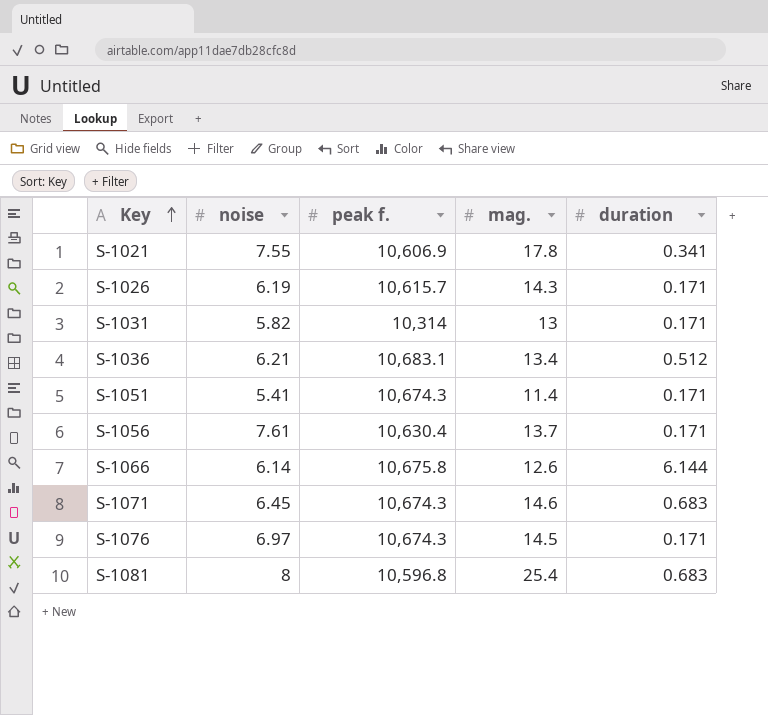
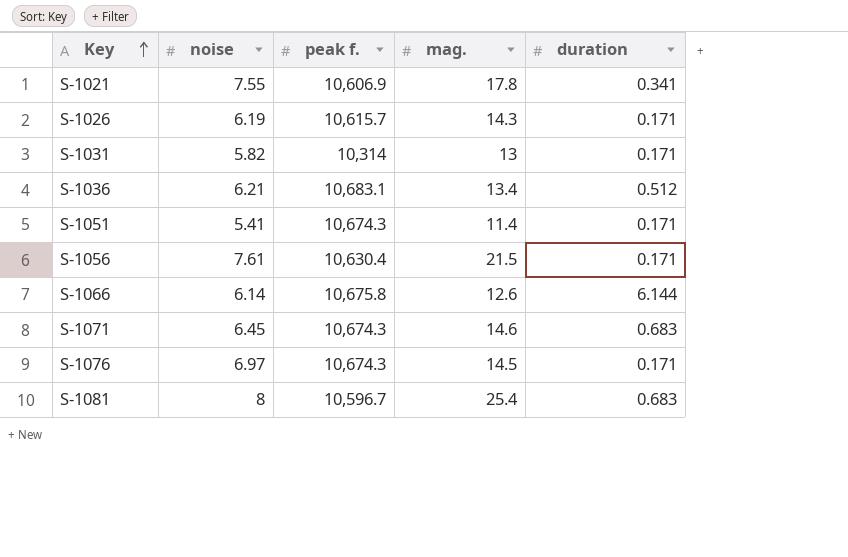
S-1056 | mag.: 13.7 -> 21.5
S-1081 | peak f.: 10,596.8 -> 10,596.7

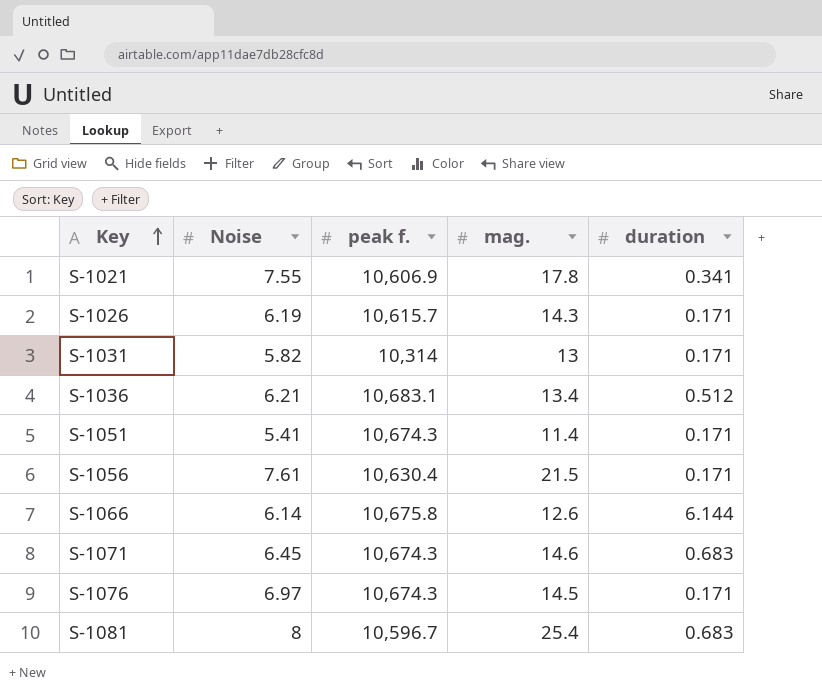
column name: noise -> Noise

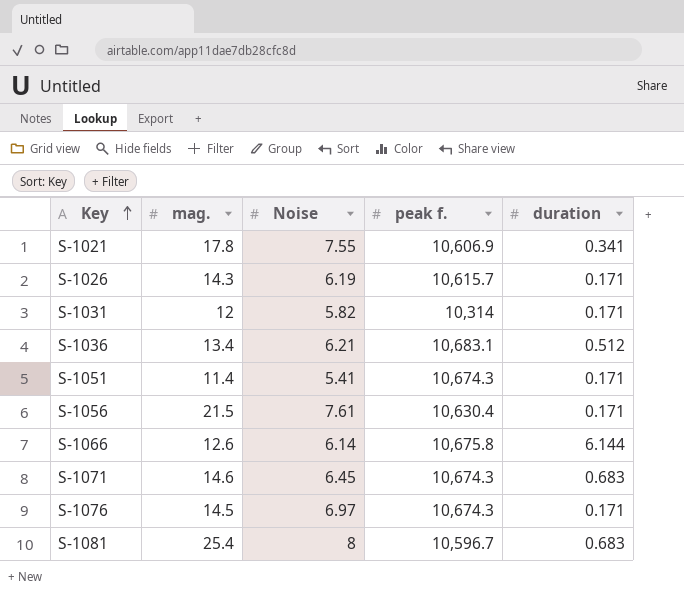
column mag. | position: 4 -> 2
S-1031 | mag.: 13 -> 12

